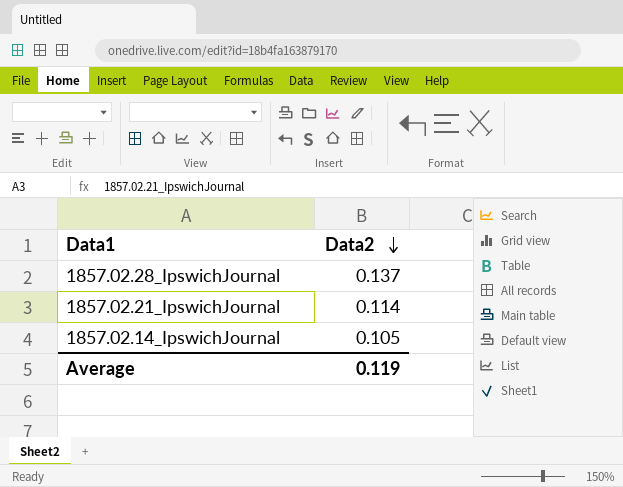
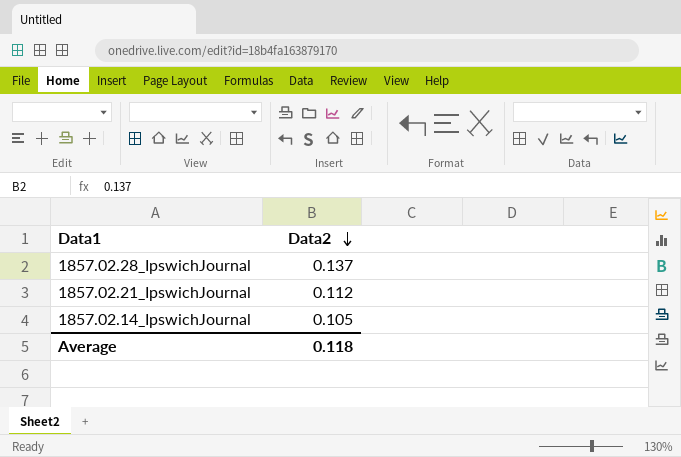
1857.02.21_IpswichJournal | Data2: 0.114 -> 0.112
Average | Data2: 0.119 -> 0.118

